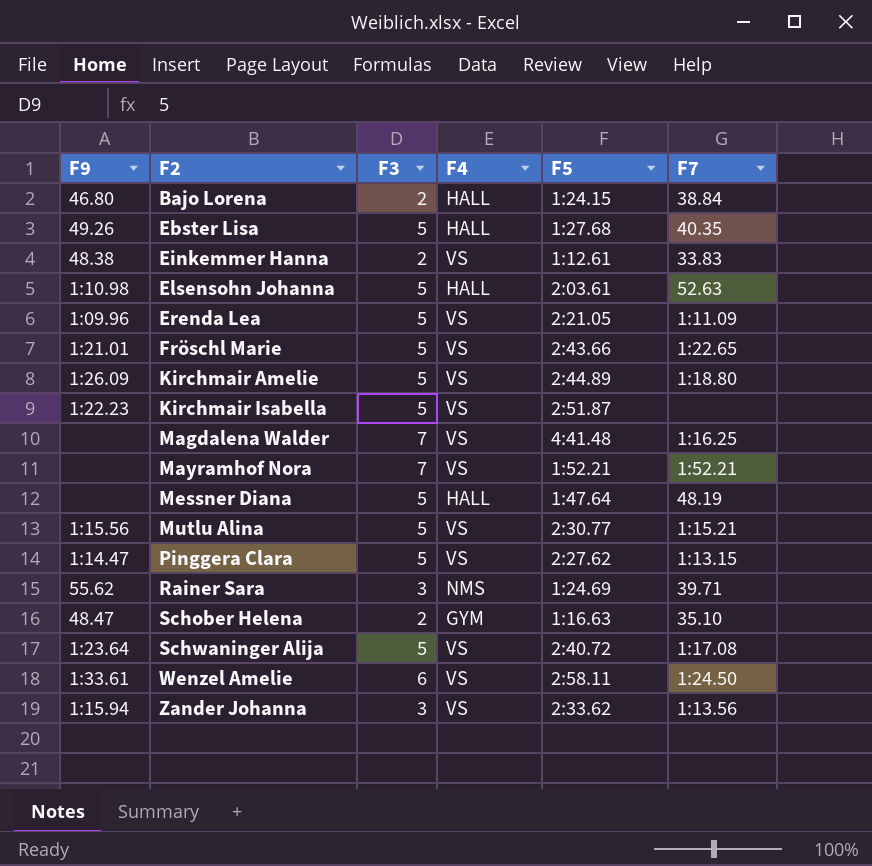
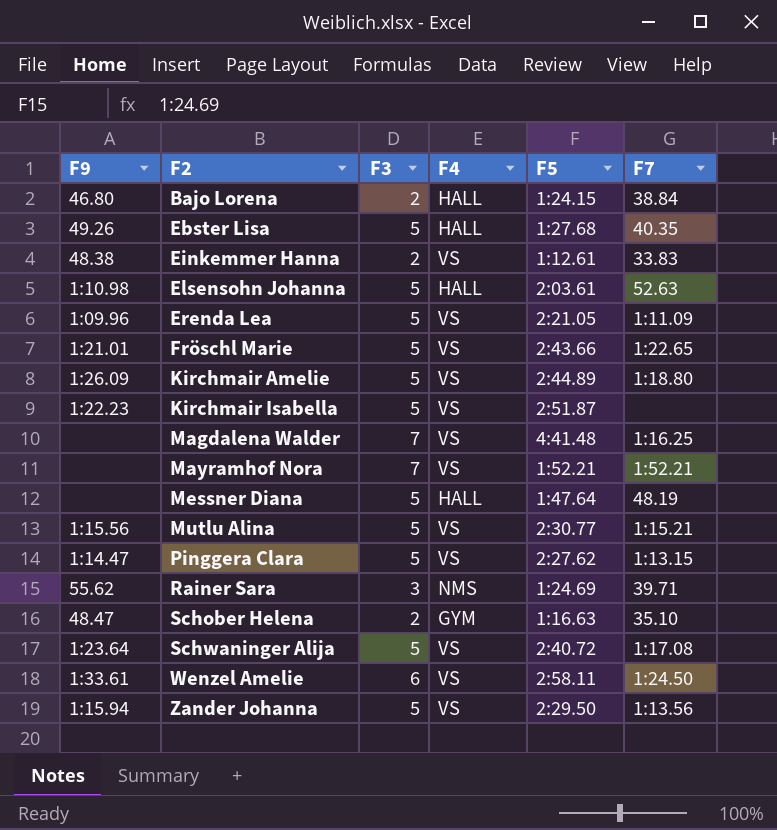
Zander Johanna | F3: 3 -> 5
Zander Johanna | F5: 2:33.62 -> 2:29.50

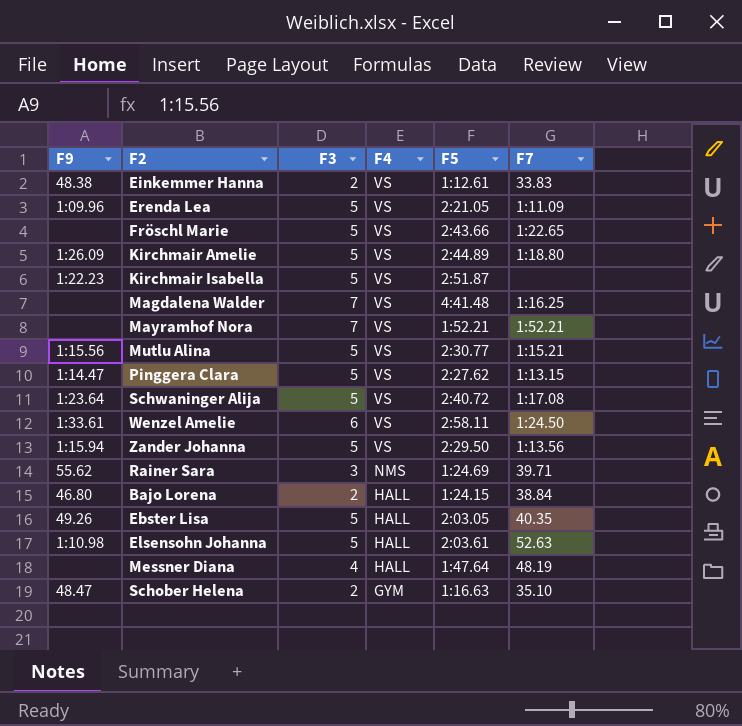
row order: F2 ascending -> F4 descending
Fröschl Marie | F9: 1:21.01 -> none
Ebster Lisa | F5: 1:27.68 -> 2:03.05
Messner Diana | F3: 5 -> 4

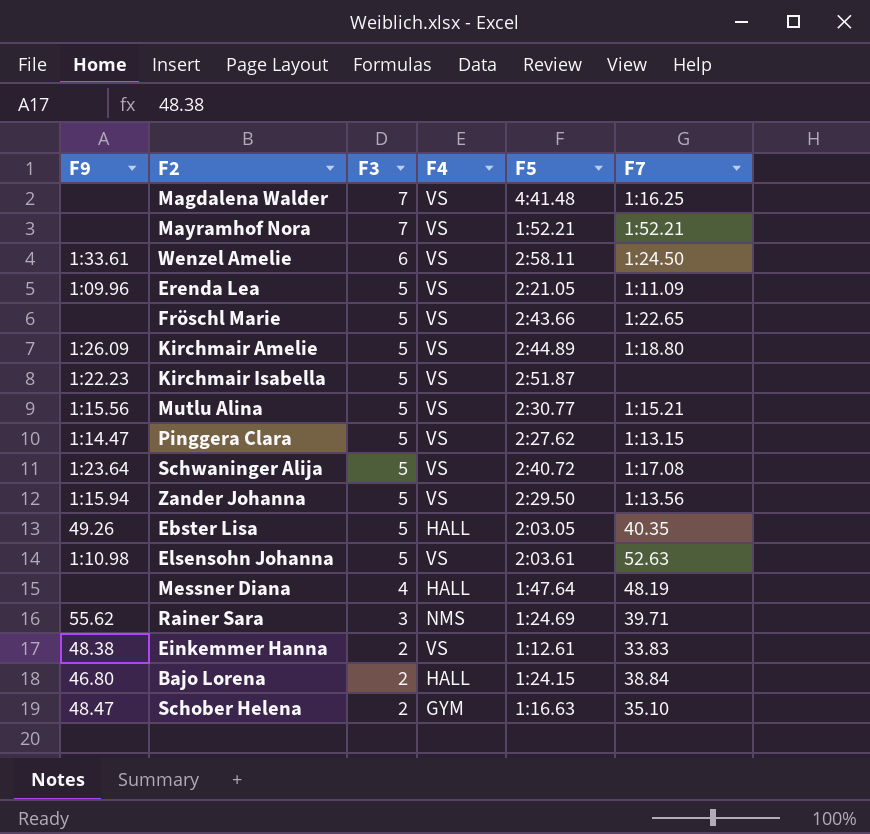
row order: F4 descending -> F3 descending
Elsensohn Johanna | F4: HALL -> VS

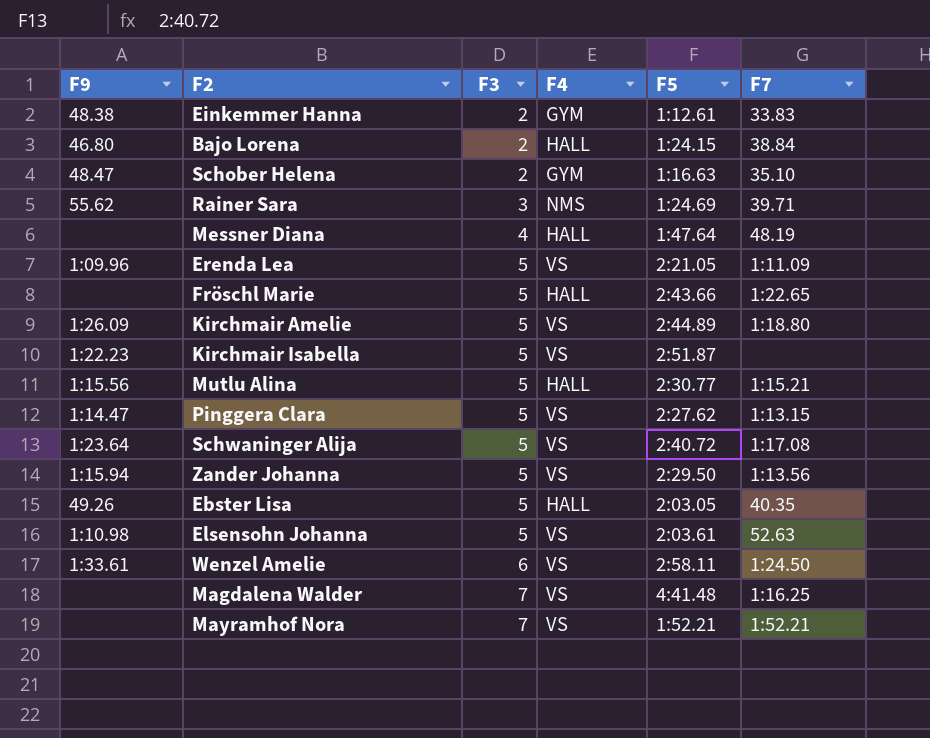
row order: F3 descending -> F3 ascending
Einkemmer Hanna | F4: VS -> GYM
Fröschl Marie | F4: VS -> HALL
Mutlu Alina | F4: VS -> HALL

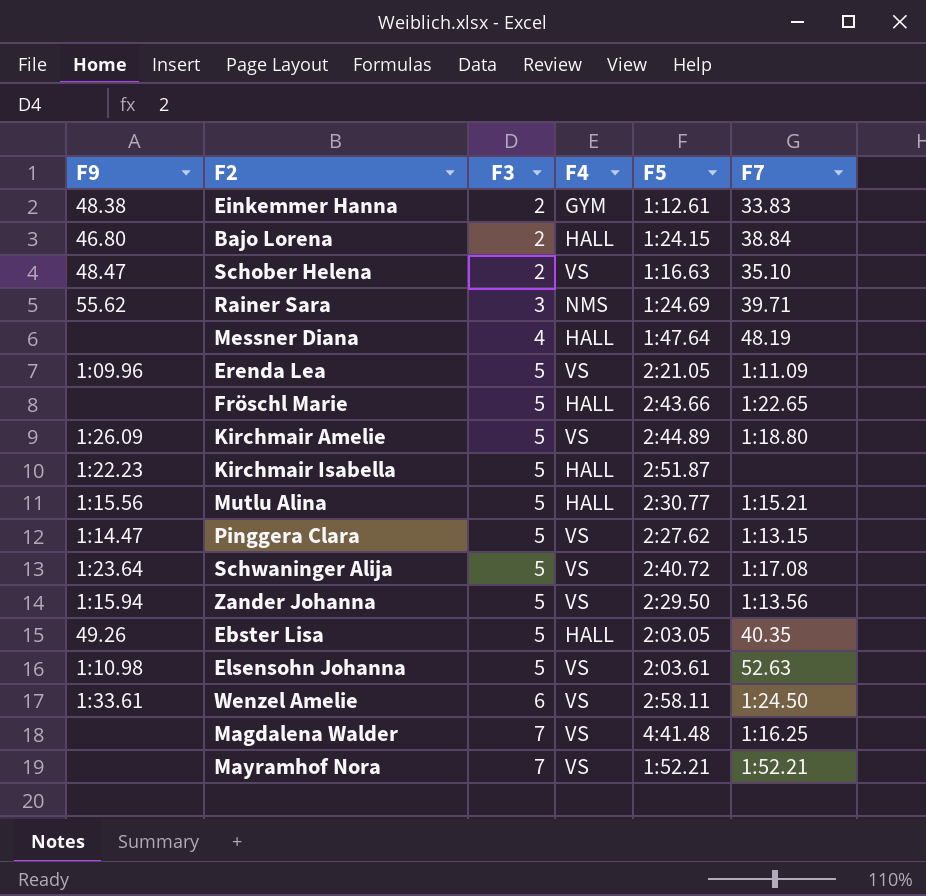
Schober Helena | F4: GYM -> VS
Kirchmair Isabella | F4: VS -> HALL

